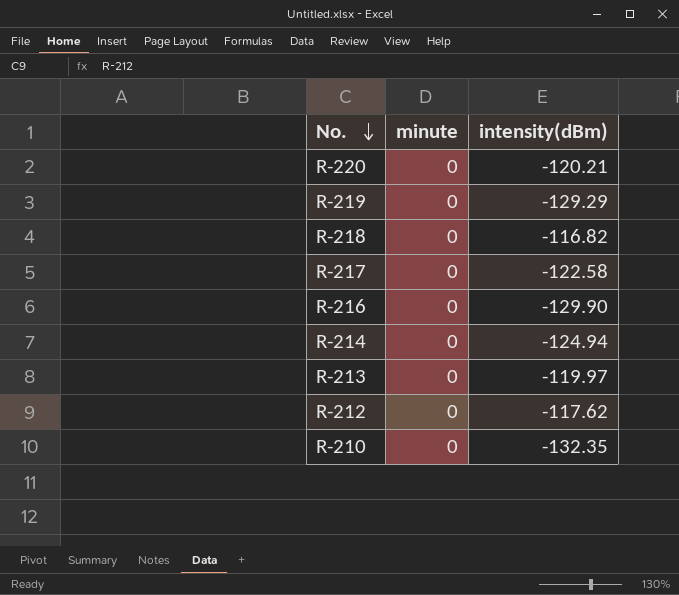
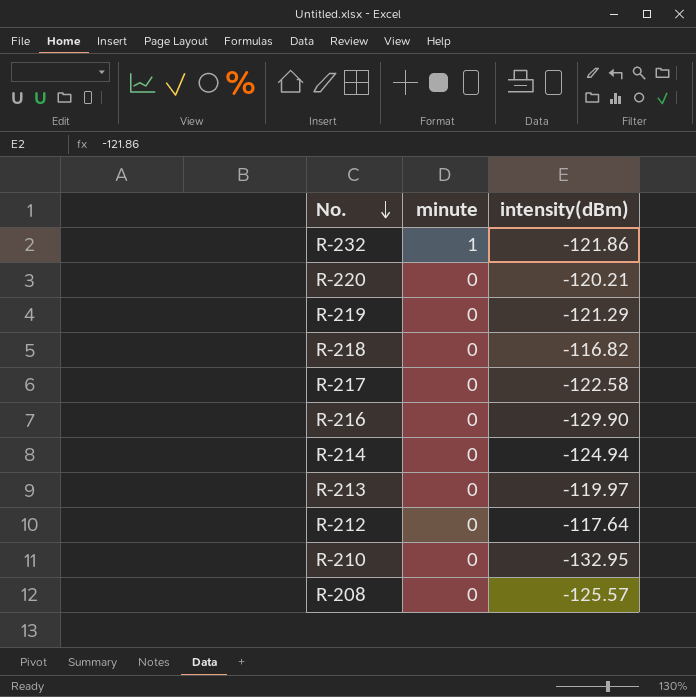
row R-232: none -> 1 | -121.86
R-219 | intensity(dBm): -129.29 -> -121.29
R-212 | intensity(dBm): -117.62 -> -117.64
R-210 | intensity(dBm): -132.35 -> -132.95
row R-208: none -> 0 | -125.57

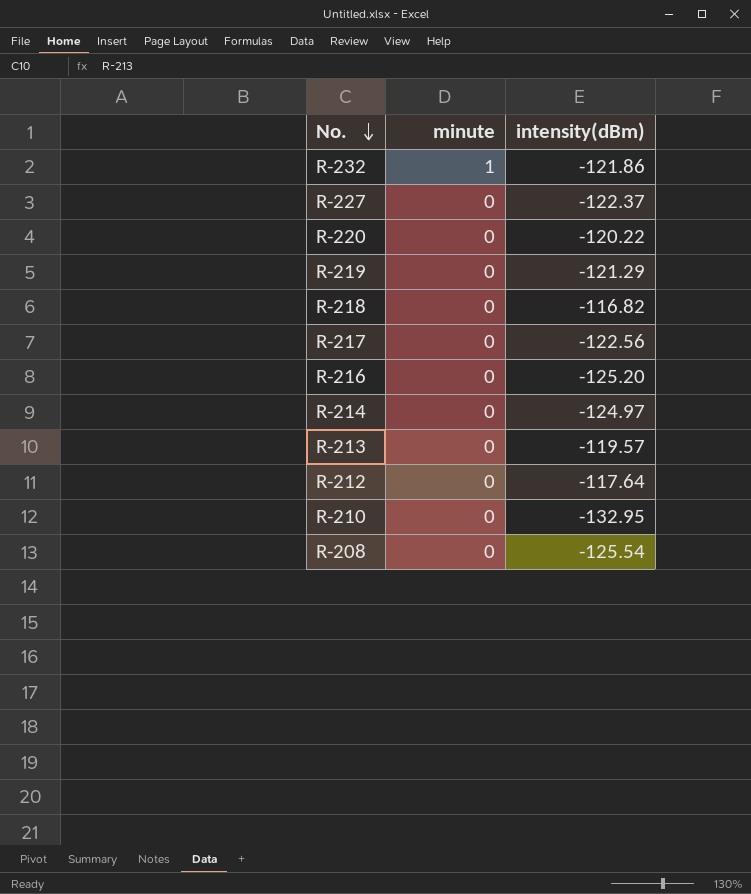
row R-227: none -> 0 | -122.37
R-220 | intensity(dBm): -120.21 -> -120.22
R-217 | intensity(dBm): -122.58 -> -122.56
R-216 | intensity(dBm): -129.90 -> -125.20
R-214 | intensity(dBm): -124.94 -> -124.97
R-213 | intensity(dBm): -119.97 -> -119.57
R-208 | intensity(dBm): -125.57 -> -125.54

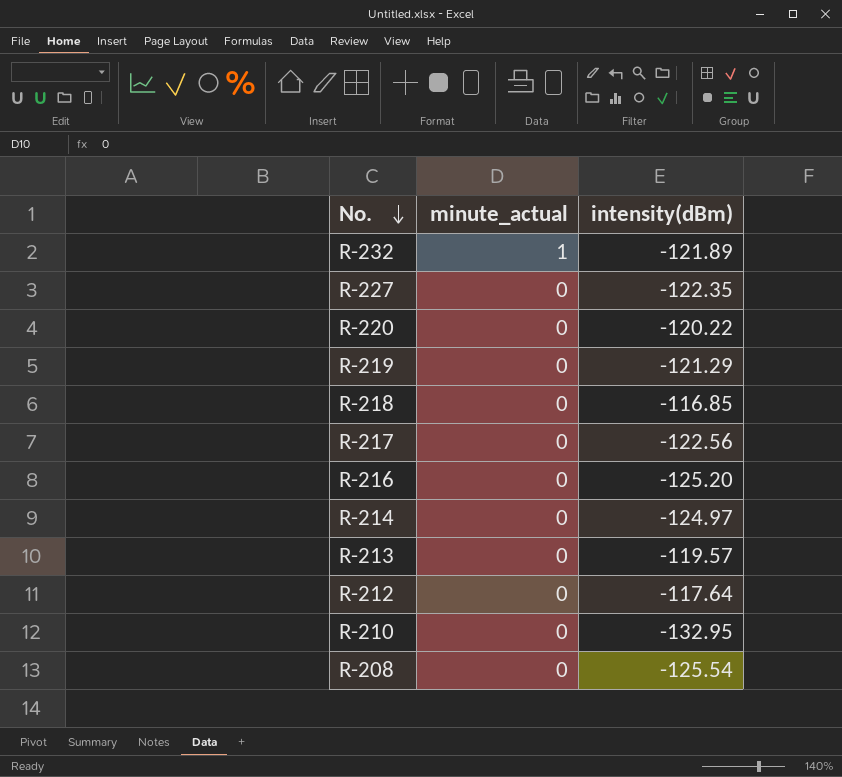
column name: minute -> minute_actual
R-232 | intensity(dBm): -121.86 -> -121.89
R-227 | intensity(dBm): -122.37 -> -122.35
R-218 | intensity(dBm): -116.82 -> -116.85

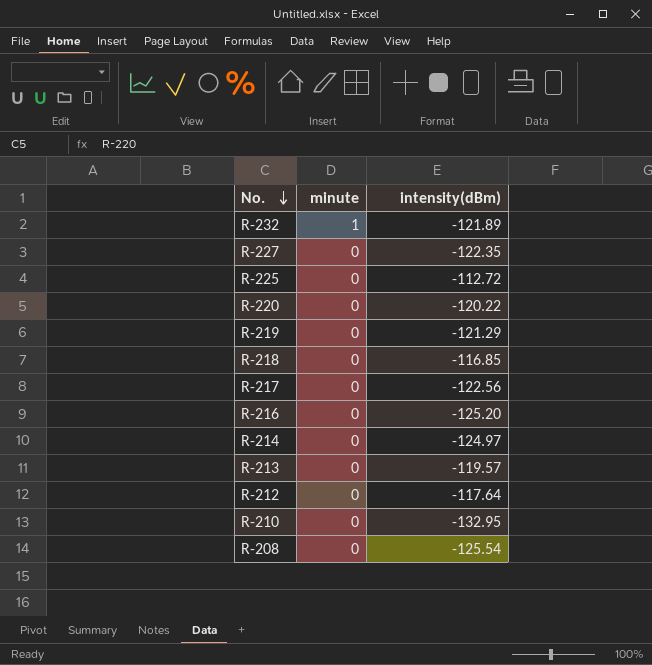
column name: minute_actual -> minute
row R-225: none -> 0 | -112.72

